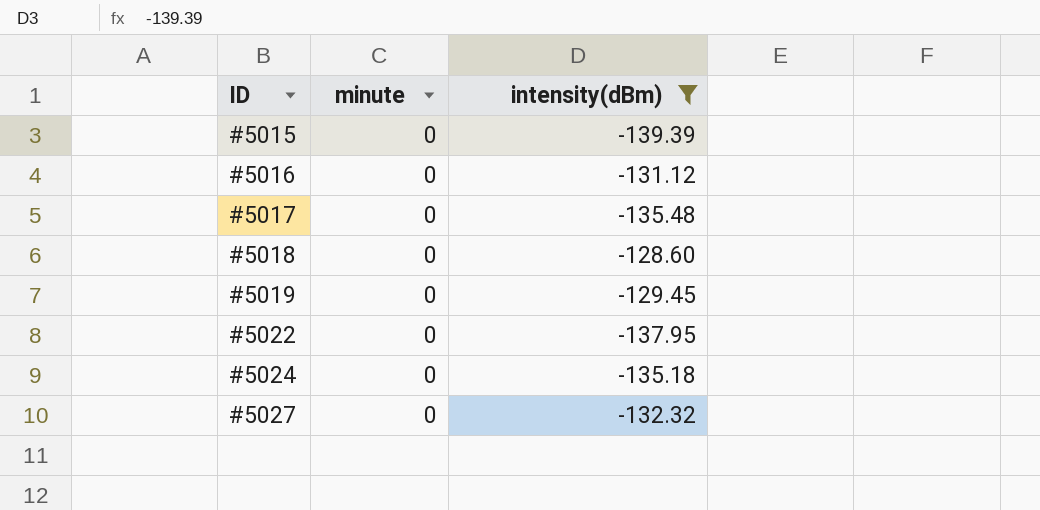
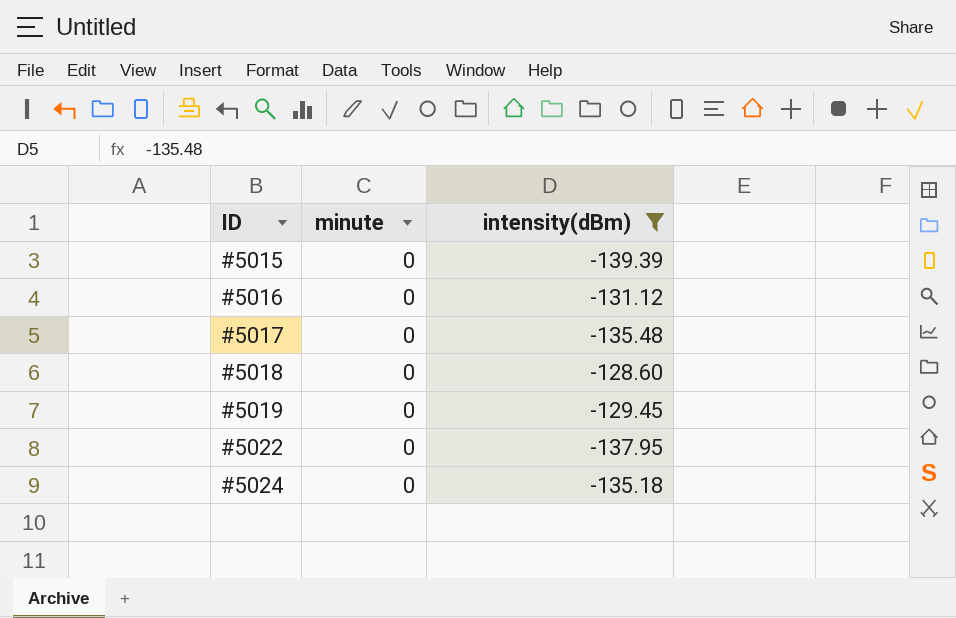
row #5027: 0 | -132.32 -> none

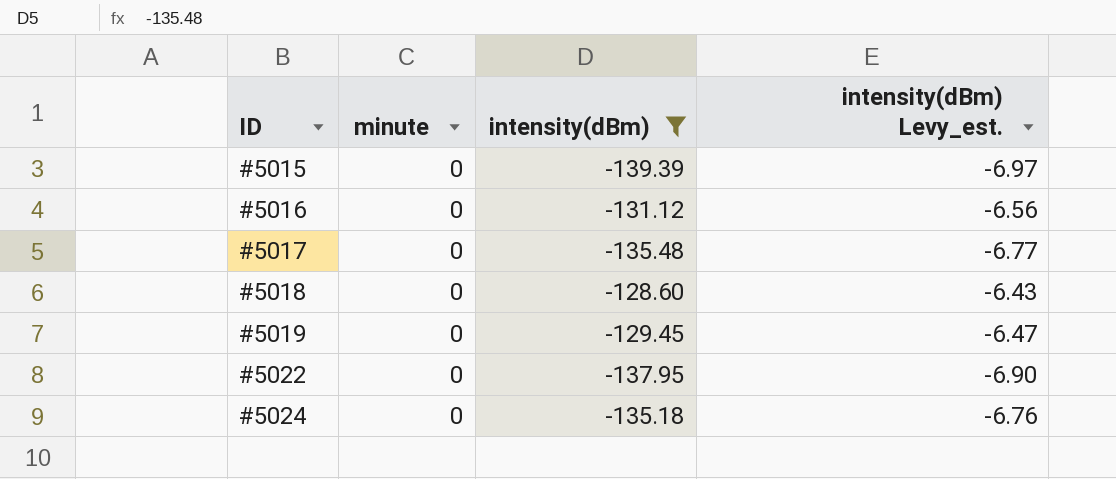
column intensity(dBm) Levy_est. | formula: none -> [intensity(dBm)] * 0.05

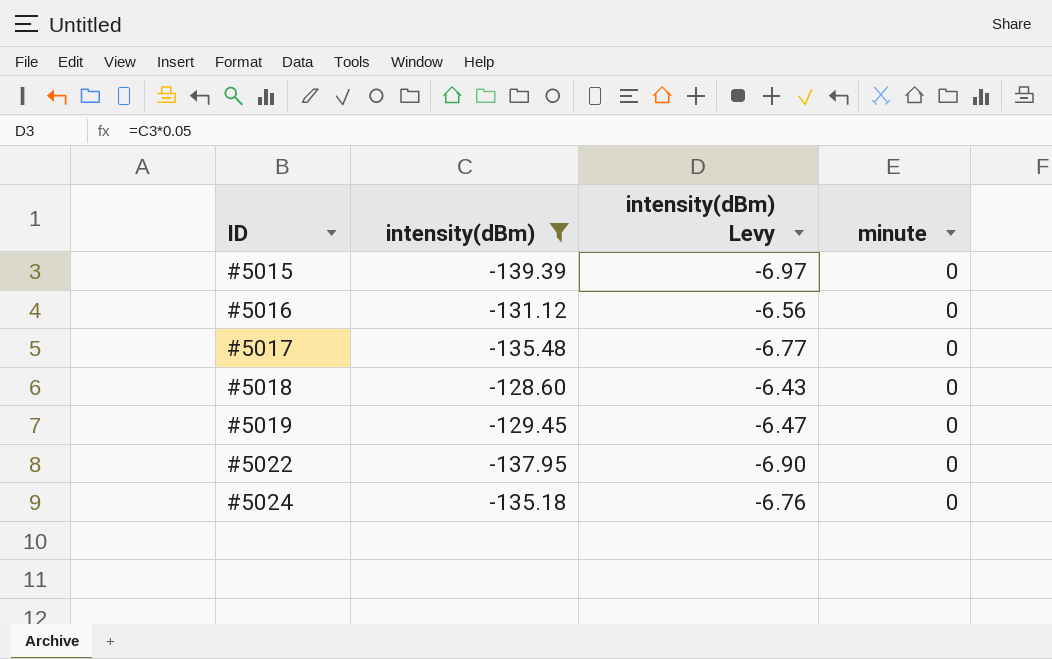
column name: intensity(dBm) Levy_est. -> intensity(dBm) Levy
column minute | position: 2 -> 4

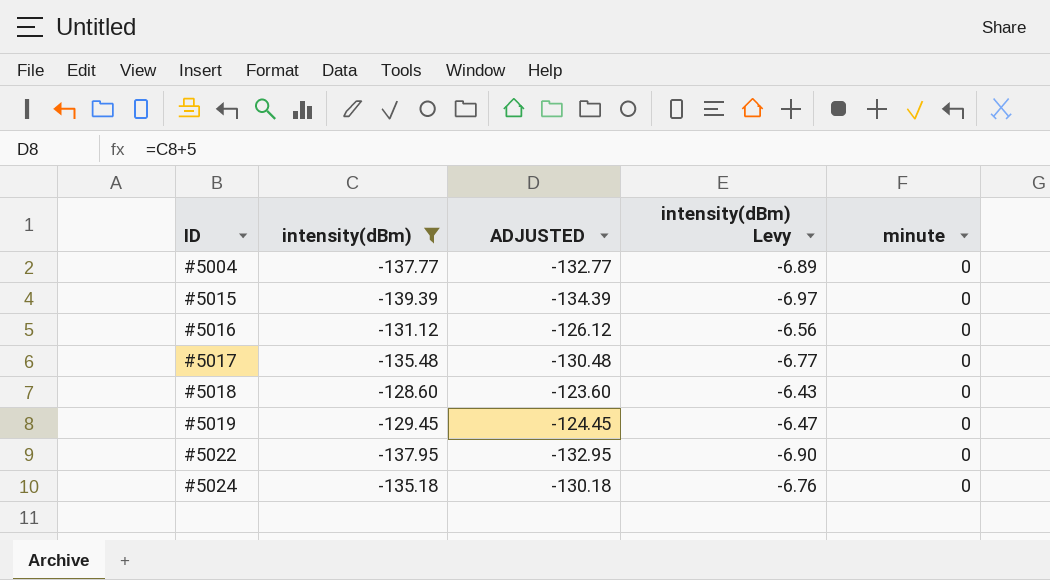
column ADJUSTED | formula: none -> [intensity(dBm)] + 5
row #5004: none -> -137.77 | -132.77 | -6.89 | 0

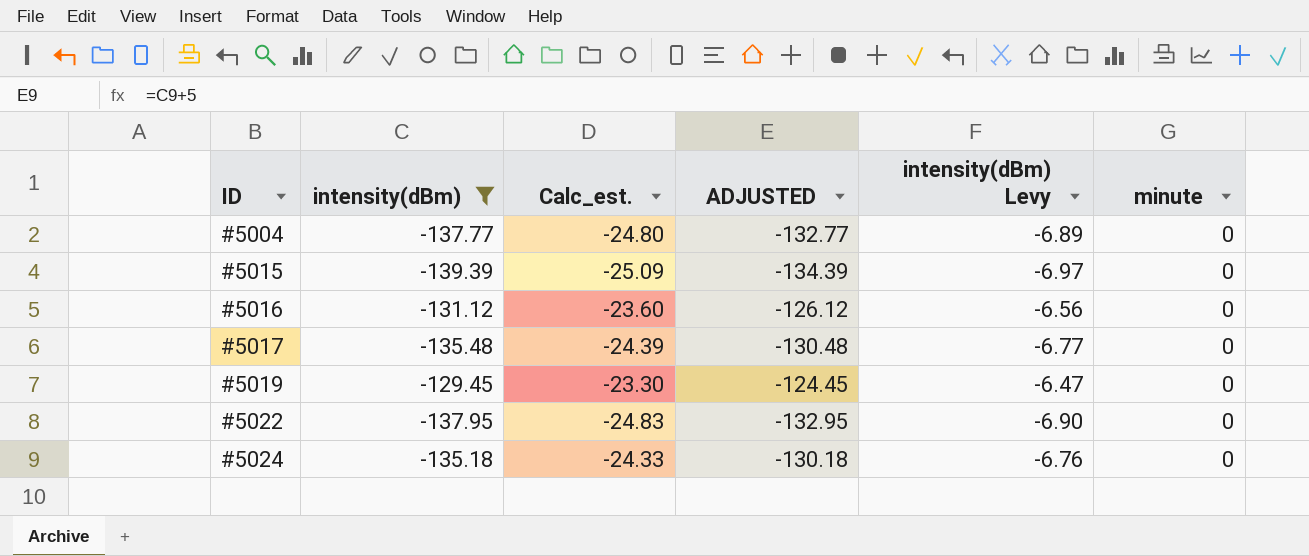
column Calc_est. | formula: none -> [intensity(dBm)] * 0.18
row #5018: -128.60 | -123.60 | -6.43 | 0 -> none

